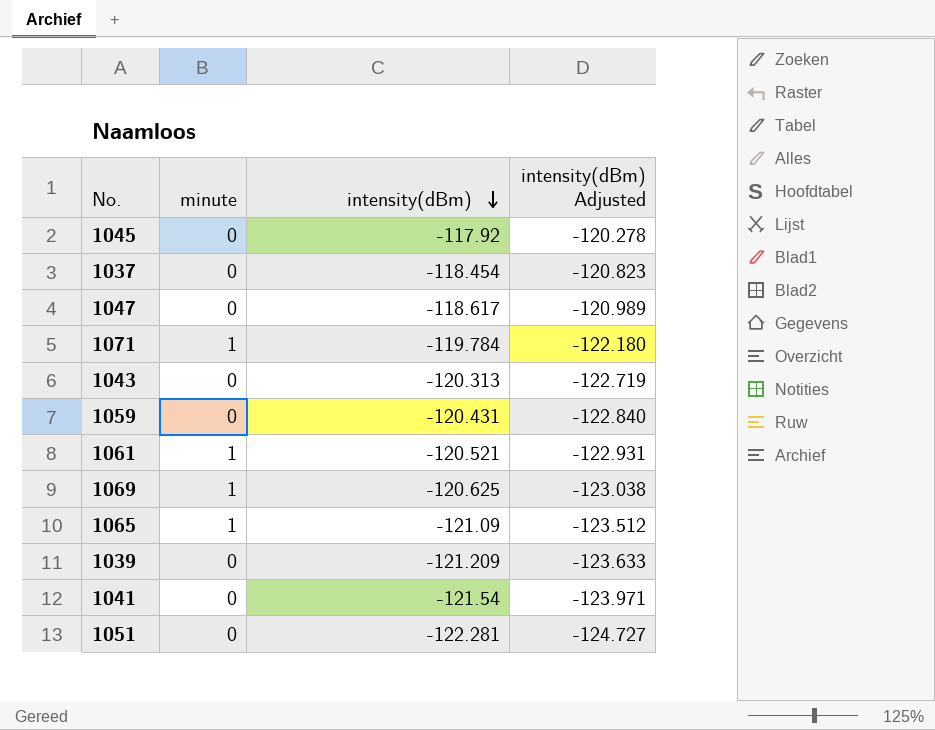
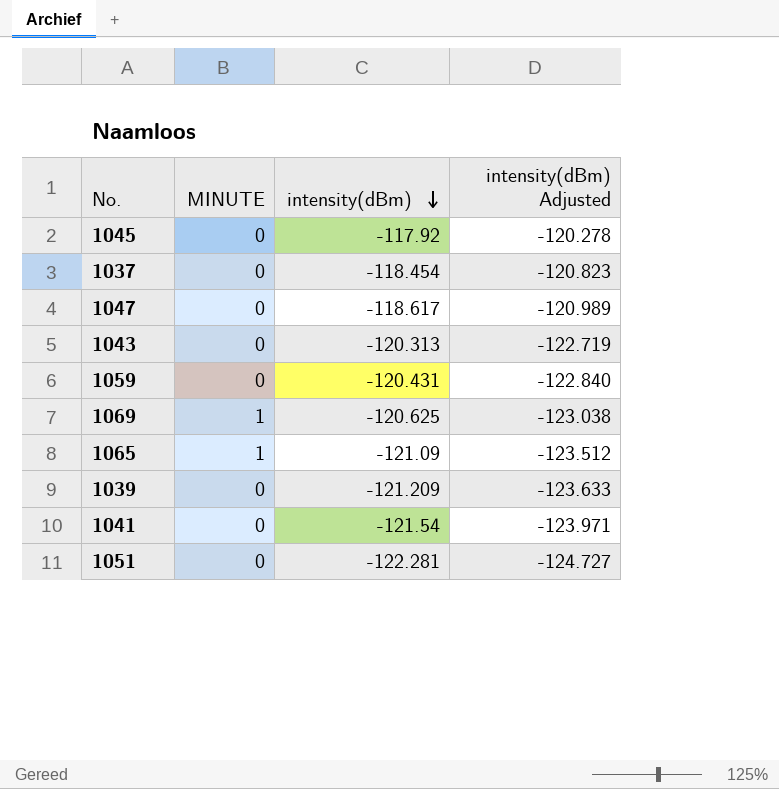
column name: minute -> MINUTE
row 1071: 1 | -119.784 | -122.180 -> none
row 1061: 1 | -120.521 | -122.931 -> none

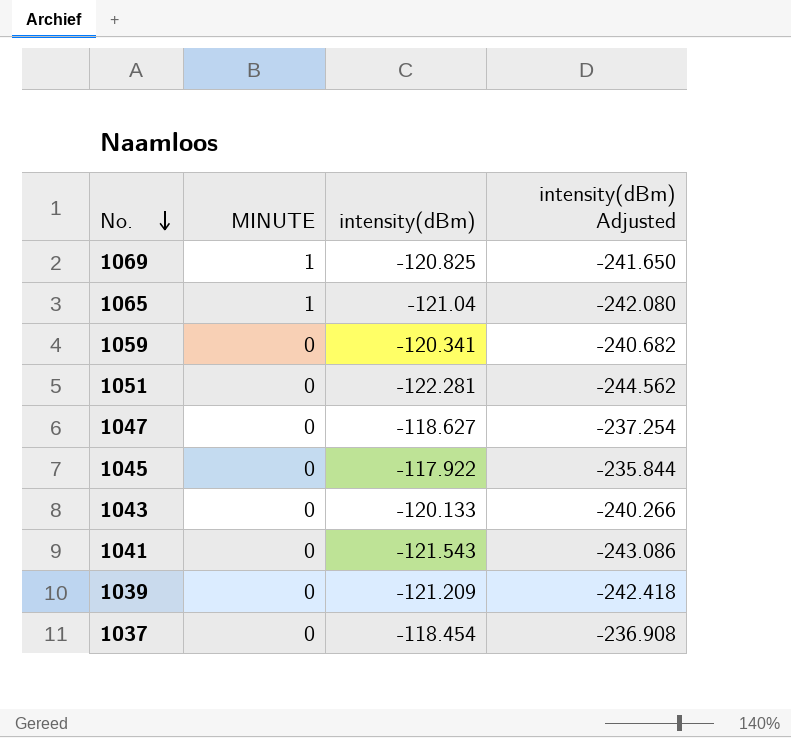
row order: intensity(dBm) descending -> No. descending
column intensity(dBm) Adjusted | formula: [intensity(dBm)] * 1.02 -> [intensity(dBm)] * 2
1069 | intensity(dBm): -120.625 -> -120.825
1065 | intensity(dBm): -121.09 -> -121.04
1059 | intensity(dBm): -120.431 -> -120.341
1047 | intensity(dBm): -118.617 -> -118.627
1045 | intensity(dBm): -117.92 -> -117.922
1043 | intensity(dBm): -120.313 -> -120.133
1041 | intensity(dBm): -121.54 -> -121.543

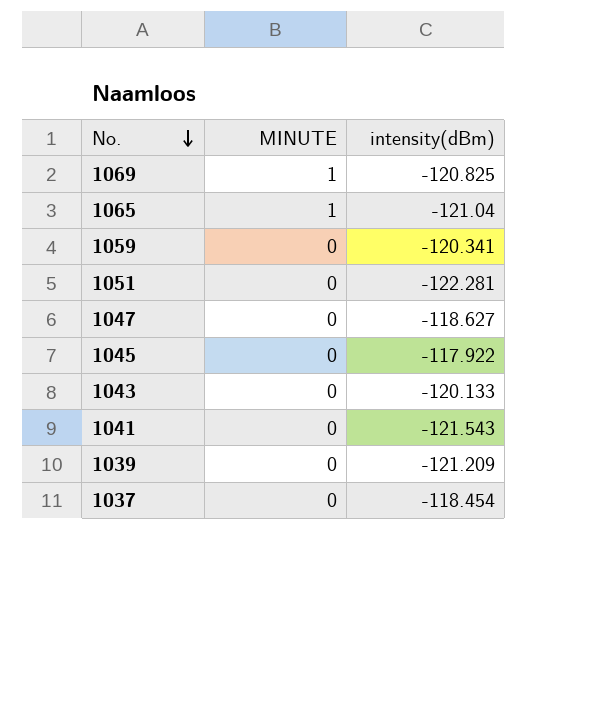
column intensity(dBm) Adjusted | formula: [intensity(dBm)] * 2 -> none

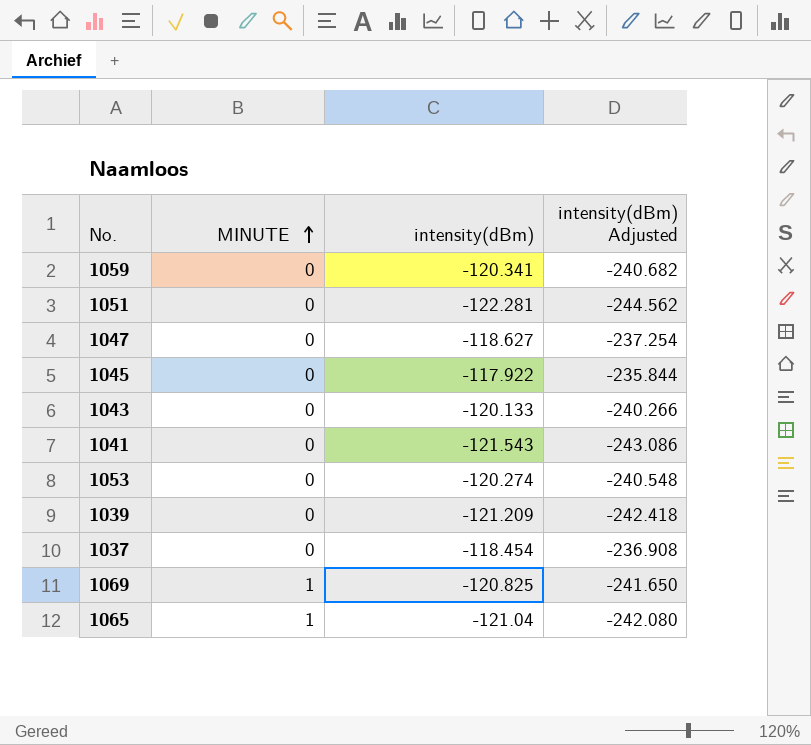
row order: No. descending -> MINUTE ascending
column intensity(dBm) Adjusted | formula: none -> [intensity(dBm)] * 2
row 1053: none -> 0 | -120.274 | -240.548

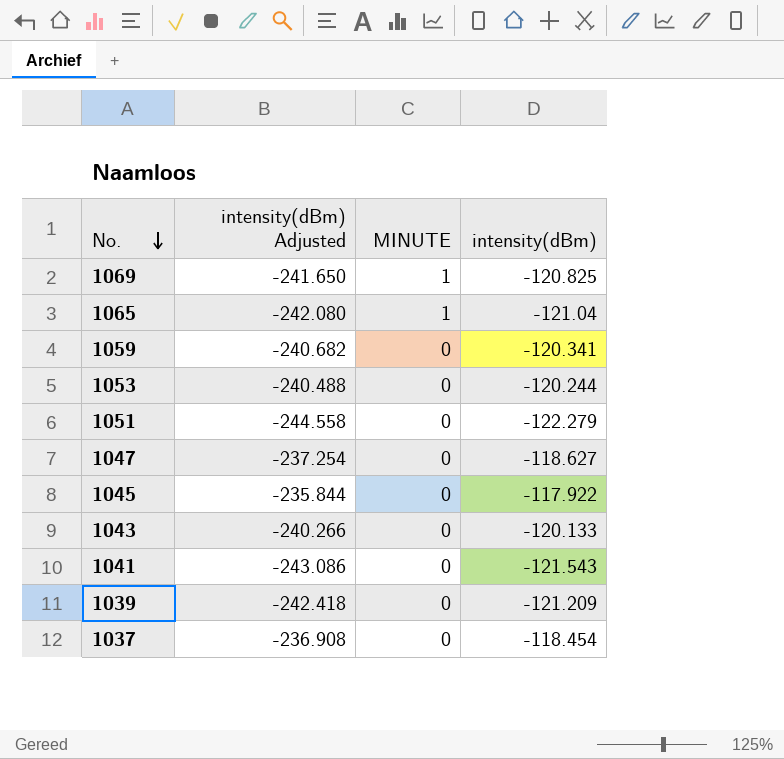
row order: MINUTE ascending -> No. descending
column intensity(dBm) Adjusted | position: 4 -> 2
1053 | intensity(dBm) Adjusted: -240.548 -> -240.488
1053 | intensity(dBm): -120.274 -> -120.244
1051 | intensity(dBm) Adjusted: -244.562 -> -244.558
1051 | intensity(dBm): -122.281 -> -122.279

